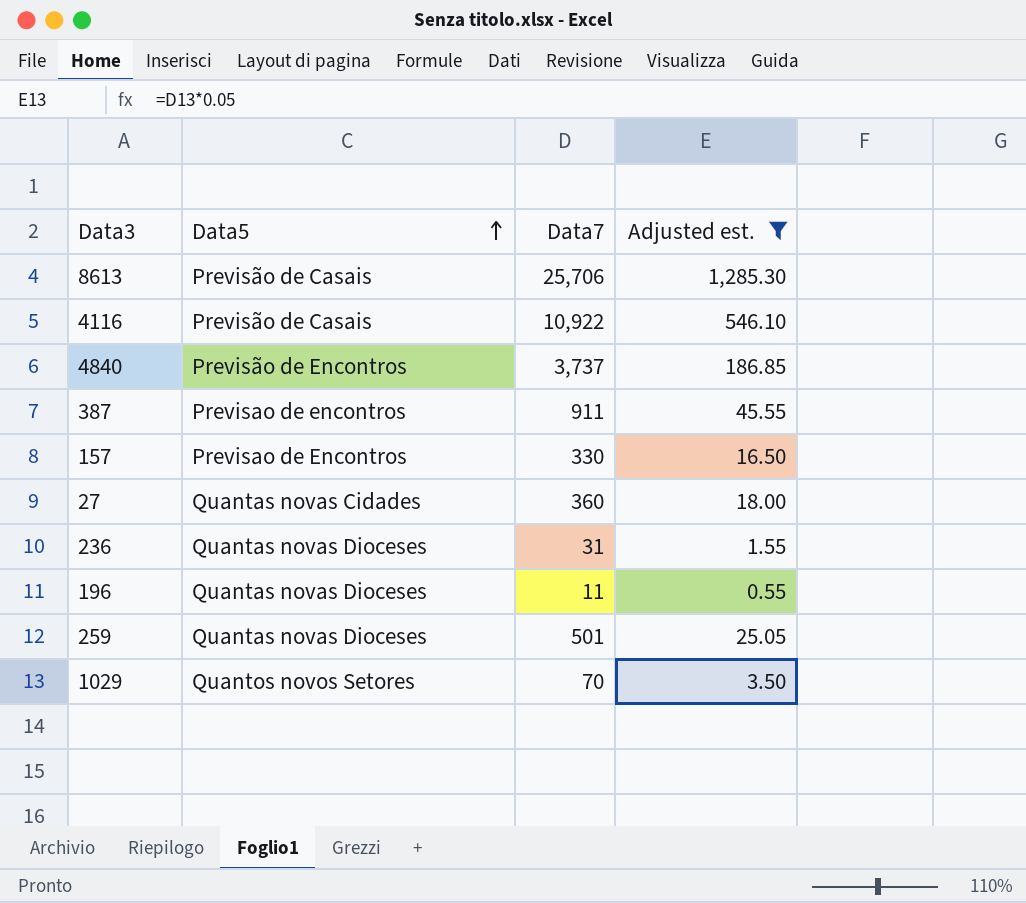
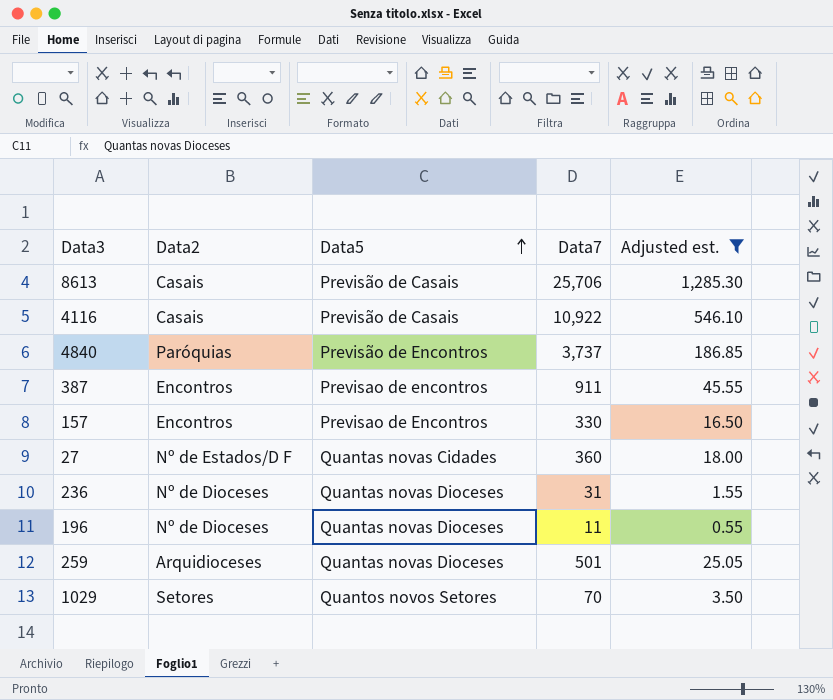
column Data2 | position: none -> 2

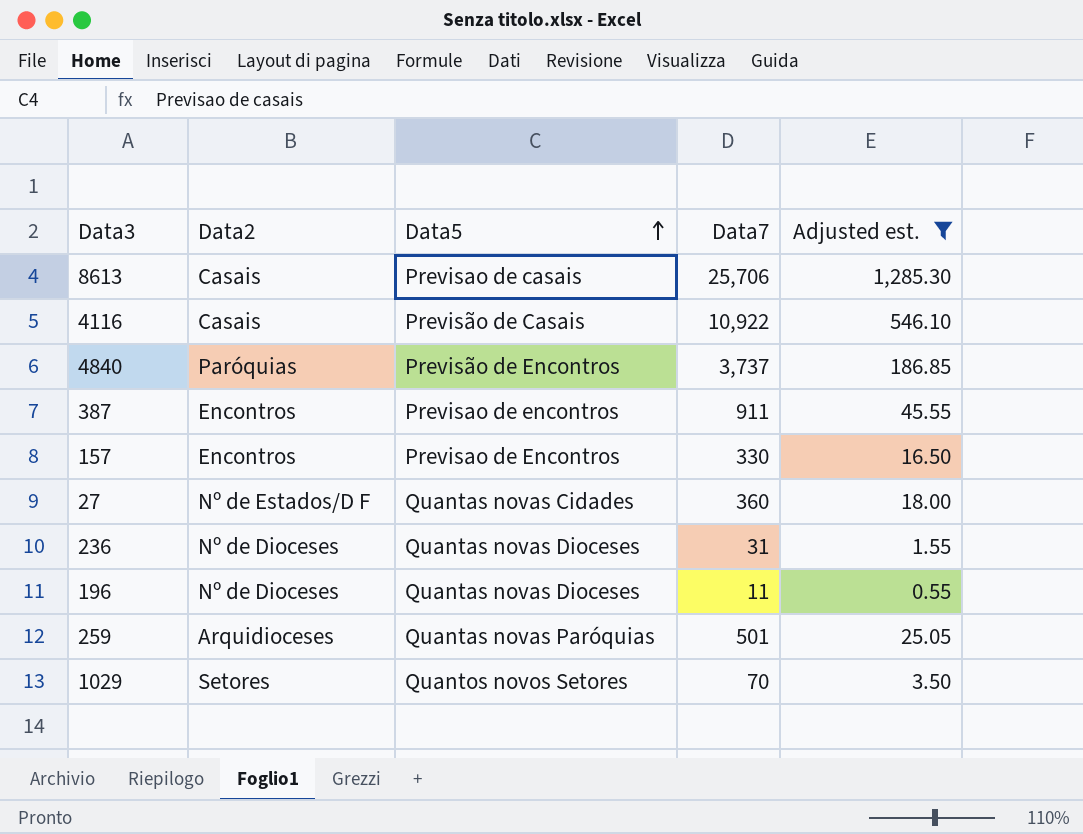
8613 | Data5: Previsão de Casais -> Previsao de casais
259 | Data5: Quantas novas Dioceses -> Quantas novas Paróquias

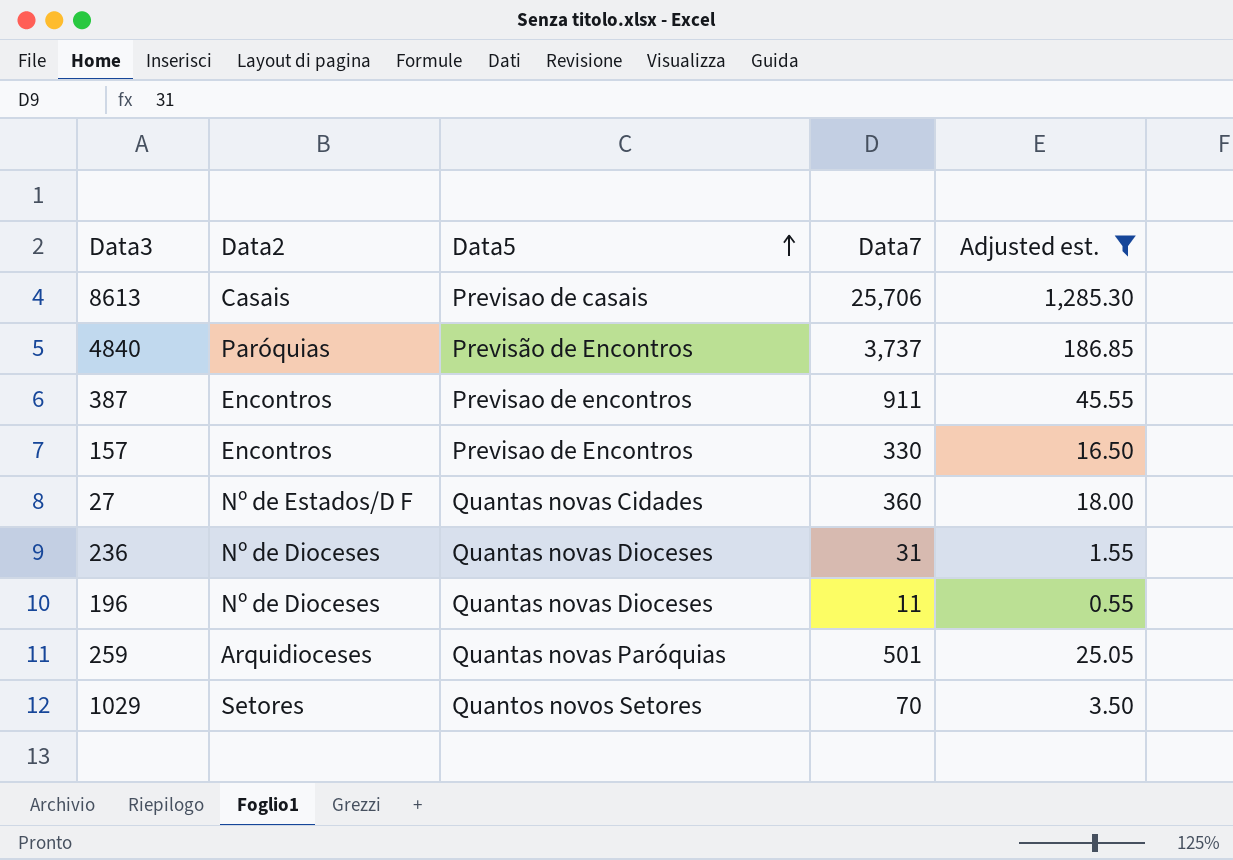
row 4116: Casais | Previsão de Casais | 10,922 | 546.10 -> none

